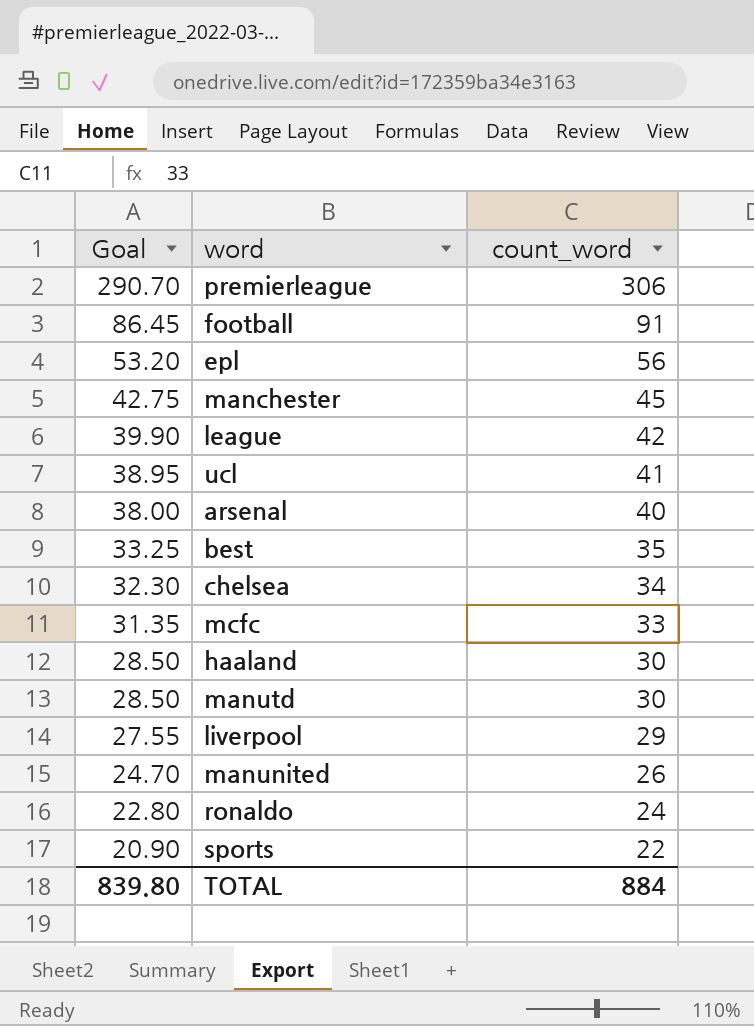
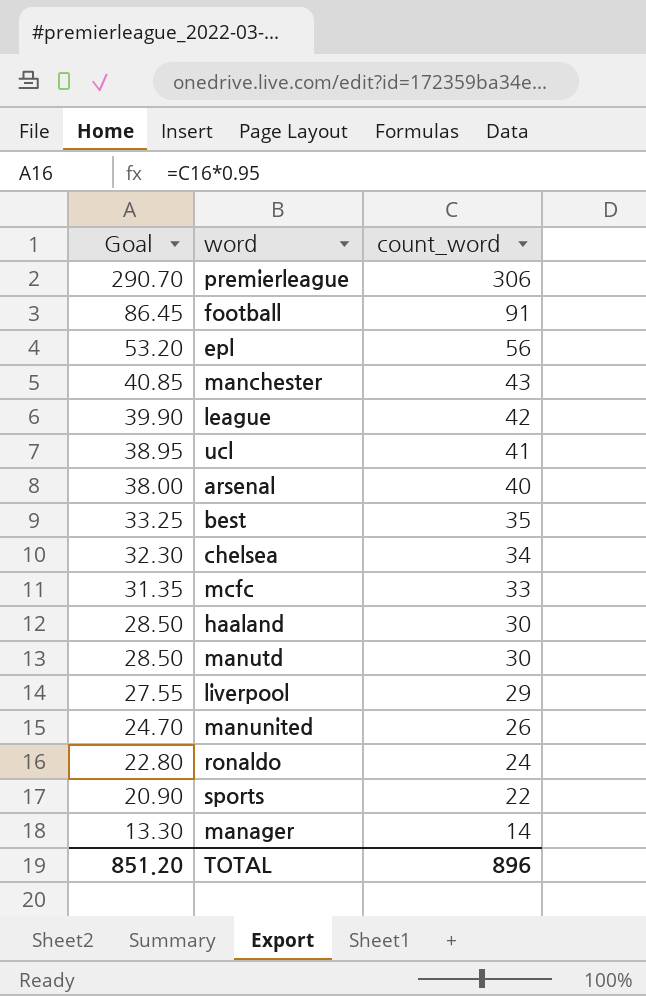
manchester | Goal: 42.75 -> 40.85
manchester | count_word: 45 -> 43
row manager: none -> 13.30 | 14
TOTAL | Goal: 839.80 -> 851.20
TOTAL | count_word: 884 -> 896

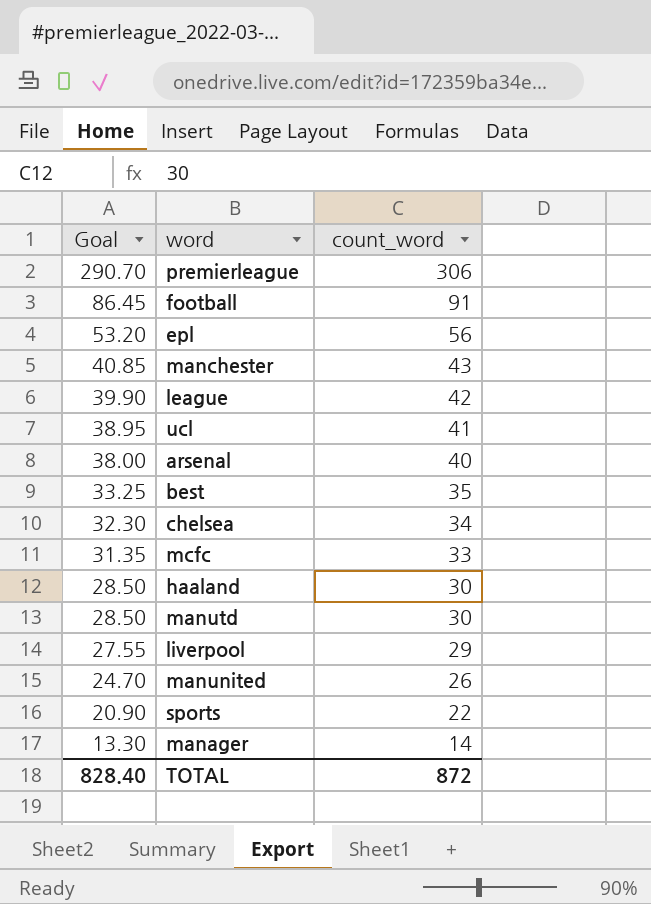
row ronaldo: 22.80 | 24 -> none
TOTAL | Goal: 851.20 -> 828.40
TOTAL | count_word: 896 -> 872

